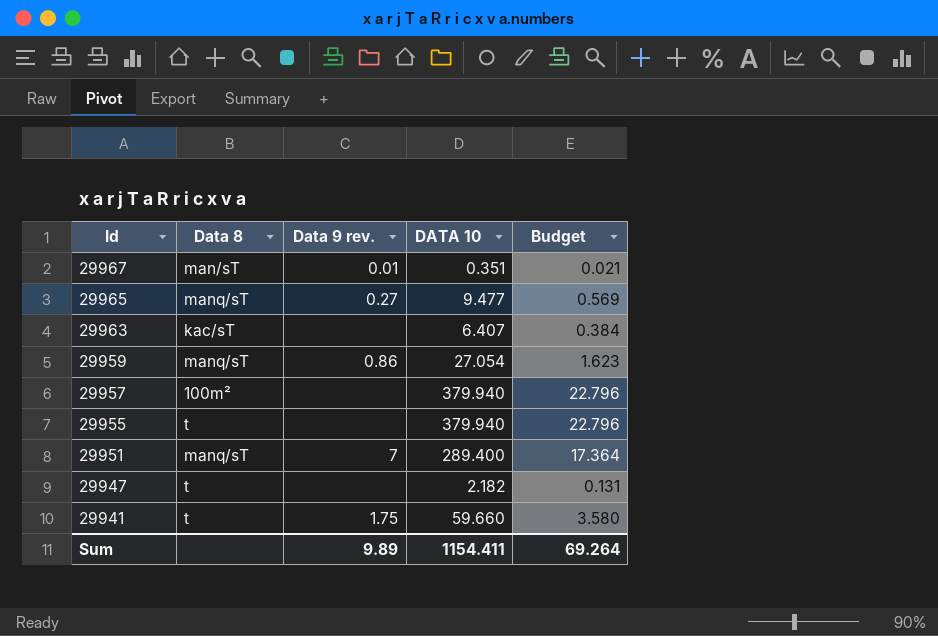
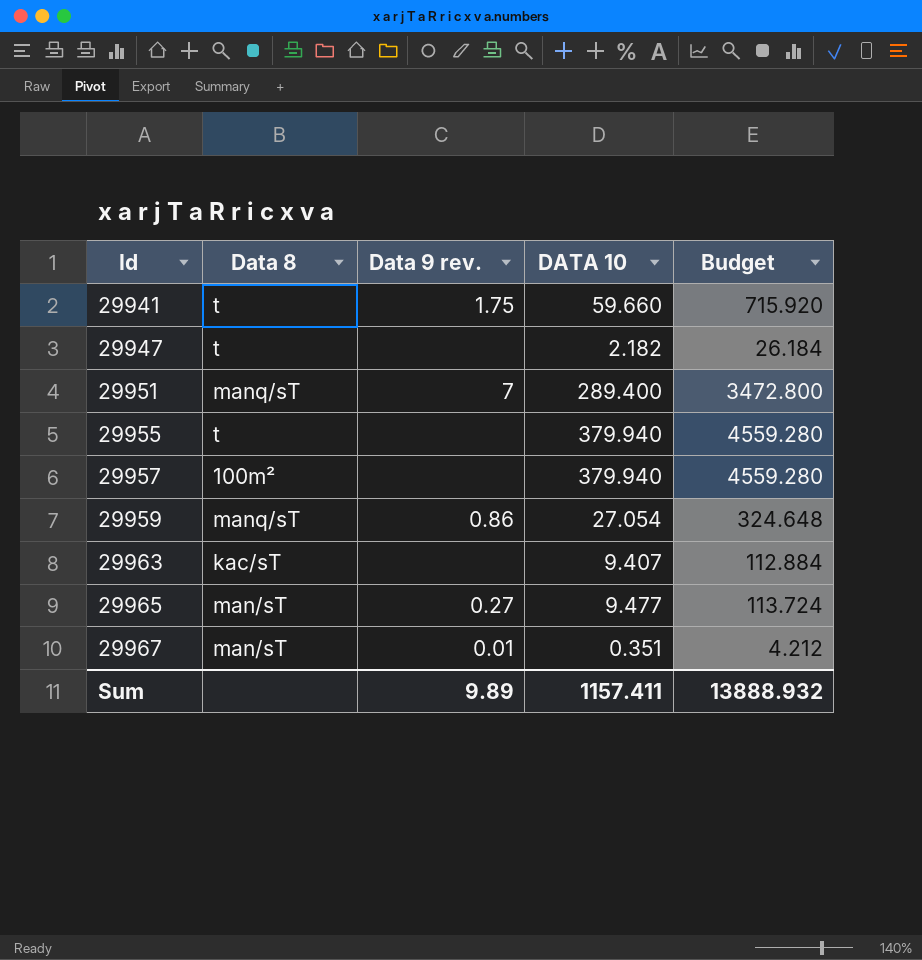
row order: Id descending -> Id ascending
column Budget | formula: [DATA 10] * 0.06 -> [DATA 10] * 12
29963 | DATA 10: 6.407 -> 9.407
29965 | Data 8: manq/sT -> man/sT
Sum | DATA 10: 1154.411 -> 1157.411
Sum | Budget: 69.264 -> 13888.932

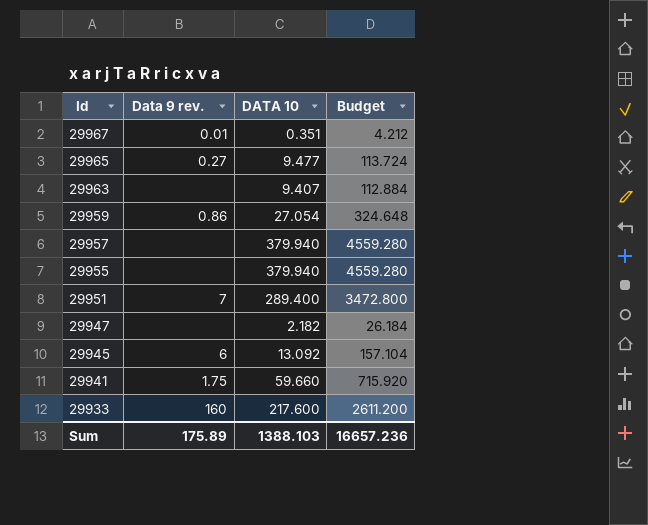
row order: Id ascending -> Id descending
column Data 8 | position: 2 -> none
row 29945: none -> 6 | 13.092 | 157.104
row 29933: none -> 160 | 217.600 | 2611.200
Sum | Data 9 rev.: 9.89 -> 175.89
Sum | DATA 10: 1157.411 -> 1388.103
Sum | Budget: 13888.932 -> 16657.236

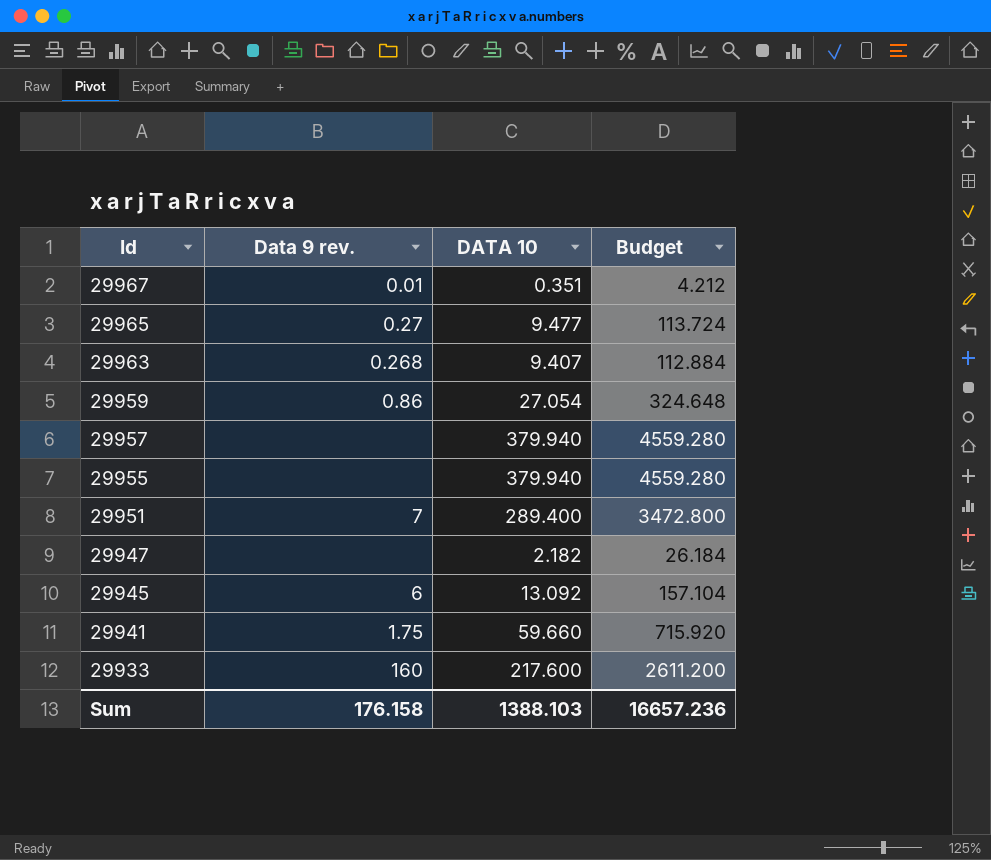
29963 | Data 9 rev.: none -> 0.268
Sum | Data 9 rev.: 175.89 -> 176.158

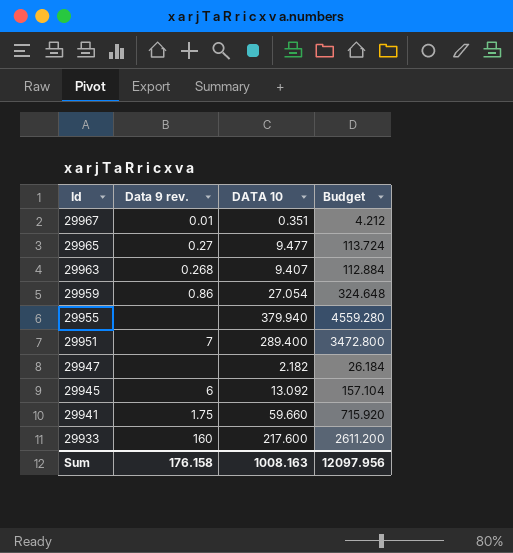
row 29957: none | 379.940 | 4559.280 -> none
Sum | DATA 10: 1388.103 -> 1008.163
Sum | Budget: 16657.236 -> 12097.956

